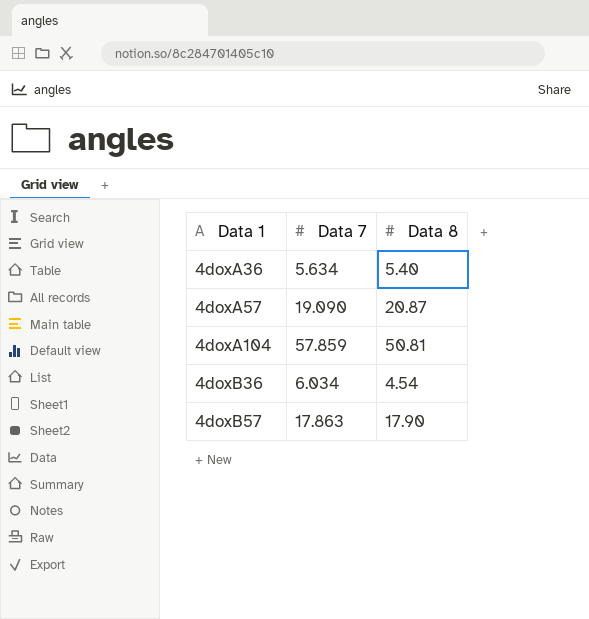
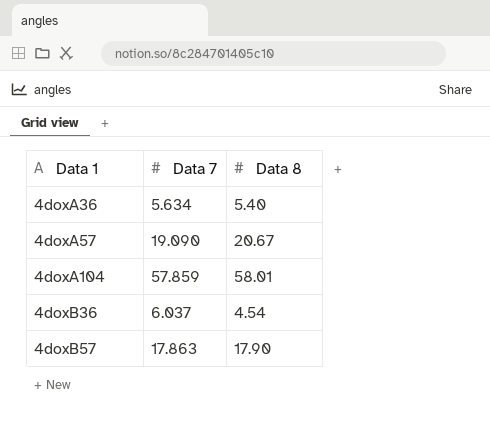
4doxA57 | Data 8: 20.87 -> 20.67
4doxA104 | Data 8: 50.81 -> 58.01
4doxB36 | Data 7: 6.034 -> 6.037

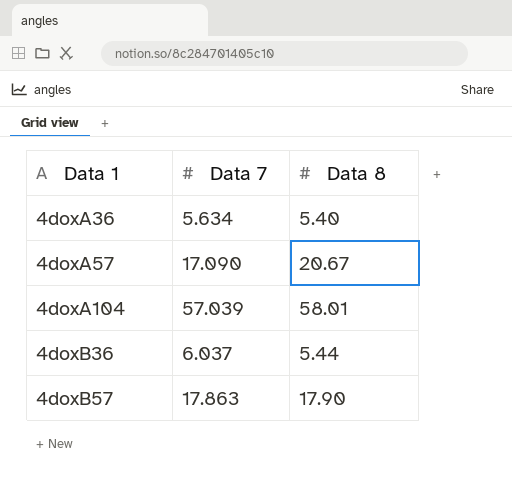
4doxA57 | Data 7: 19.090 -> 17.090
4doxA104 | Data 7: 57.859 -> 57.039
4doxB36 | Data 8: 4.54 -> 5.44

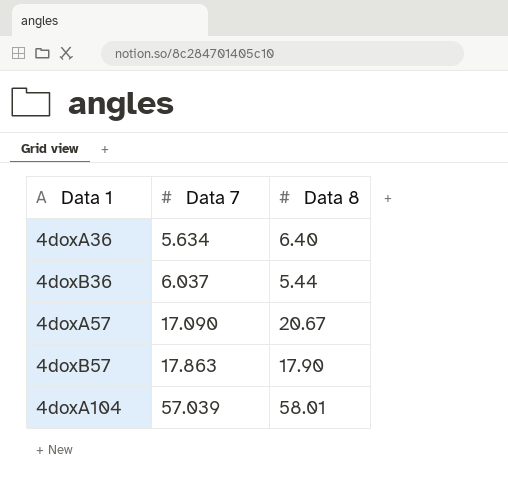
row order: Data 1 ascending -> Data 7 ascending
4doxA36 | Data 8: 5.40 -> 6.40

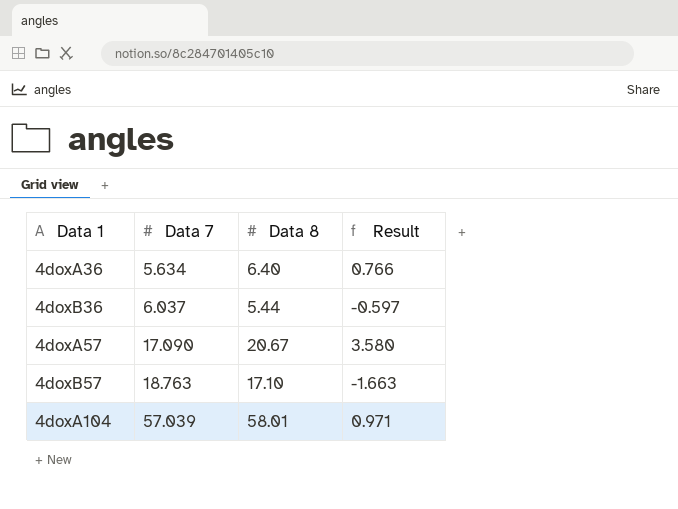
column Result | formula: none -> [Data 8] - [Data 7]
4doxB57 | Data 7: 17.863 -> 18.763
4doxB57 | Data 8: 17.90 -> 17.10

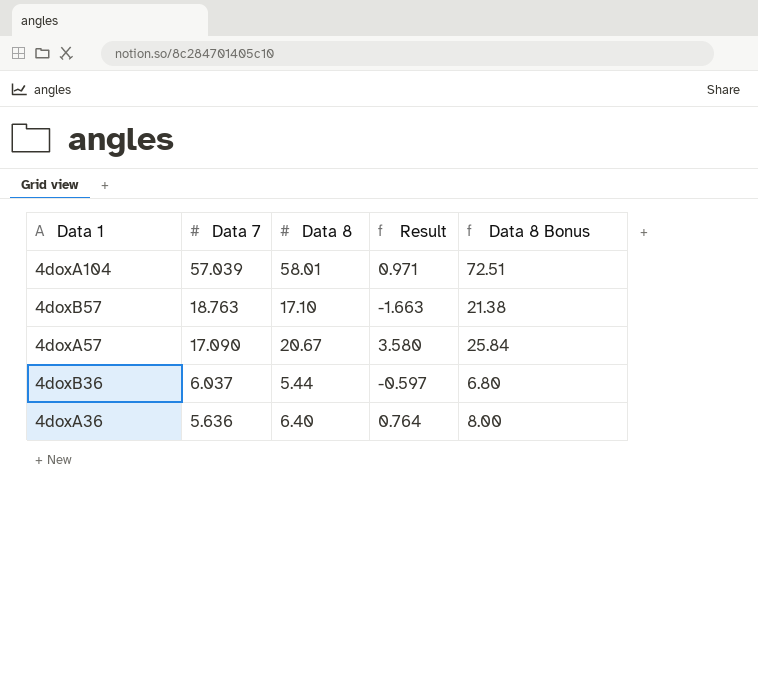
row order: Data 7 ascending -> Data 7 descending
column Data 8 Bonus | formula: none -> [Data 8] * 1.25
4doxA36 | Data 7: 5.634 -> 5.636
4doxA36 | Result: 0.766 -> 0.764

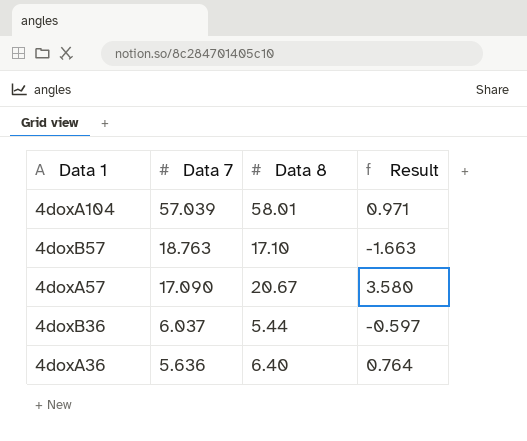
column Data 8 Bonus | formula: [Data 8] * 1.25 -> none

